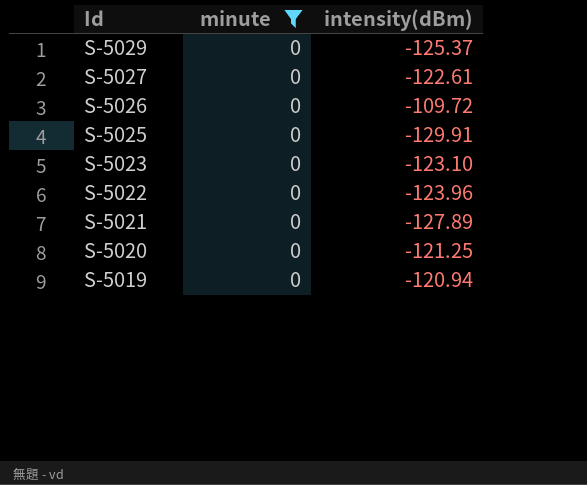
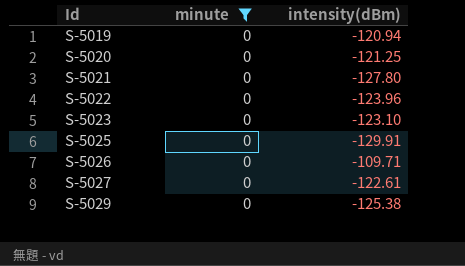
row order: Id descending -> Id ascending
S-5021 | intensity(dBm): -127.89 -> -127.80
S-5026 | intensity(dBm): -109.72 -> -109.71
S-5029 | intensity(dBm): -125.37 -> -125.38

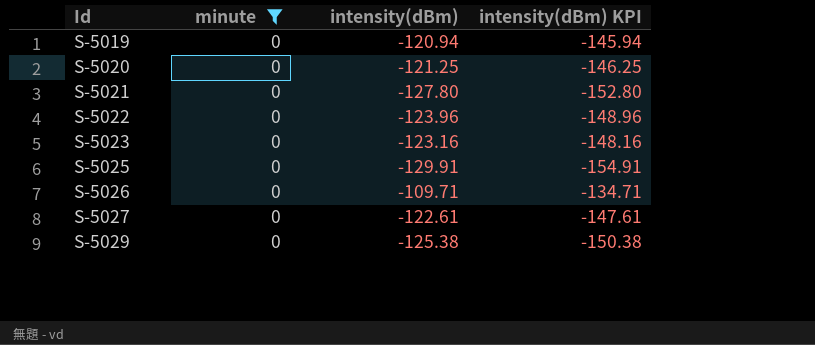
column intensity(dBm) KPI | formula: none -> [intensity(dBm)] - 25
S-5023 | intensity(dBm): -123.10 -> -123.16

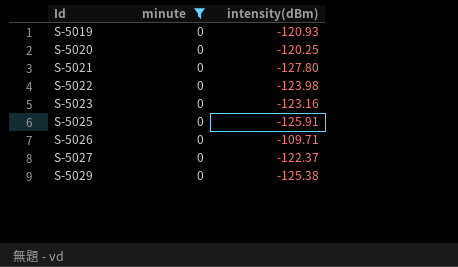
column intensity(dBm) KPI | formula: [intensity(dBm)] - 25 -> none
S-5019 | intensity(dBm): -120.94 -> -120.93
S-5020 | intensity(dBm): -121.25 -> -120.25
S-5022 | intensity(dBm): -123.96 -> -123.98
S-5025 | intensity(dBm): -129.91 -> -125.91
S-5027 | intensity(dBm): -122.61 -> -122.37

